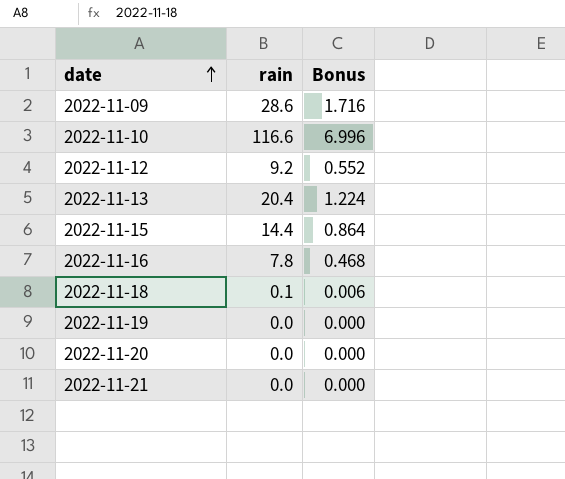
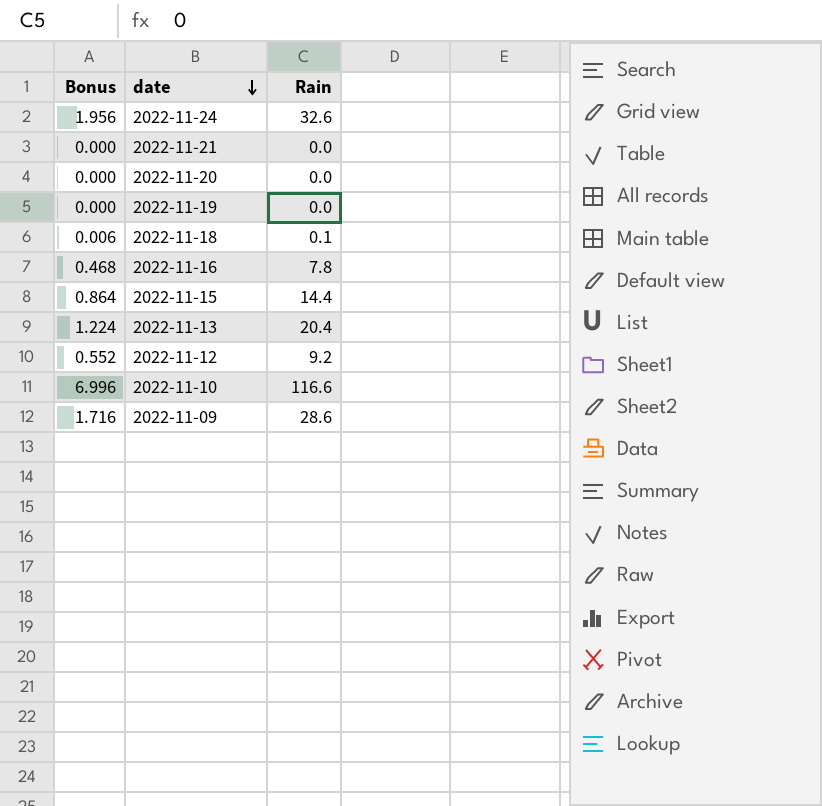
row order: date ascending -> date descending
column Bonus | position: 3 -> 1
column name: rain -> Rain
row 2022-11-24: none -> 1.956 | 32.6

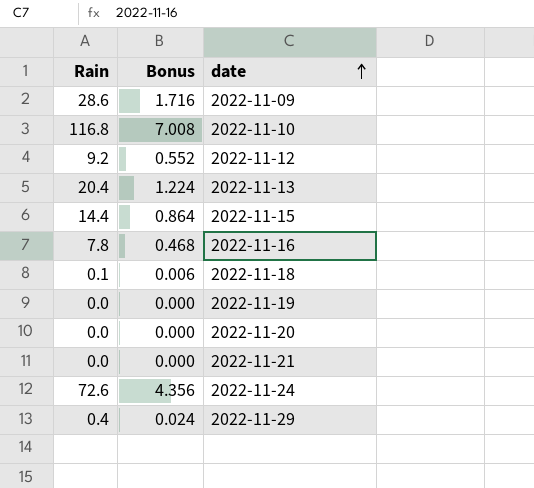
row order: date descending -> date ascending
column Rain | position: 3 -> 1
2022-11-10 | Rain: 116.6 -> 116.8
2022-11-10 | Bonus: 6.996 -> 7.008
2022-11-24 | Rain: 32.6 -> 72.6
2022-11-24 | Bonus: 1.956 -> 4.356
row 2022-11-29: none -> 0.4 | 0.024

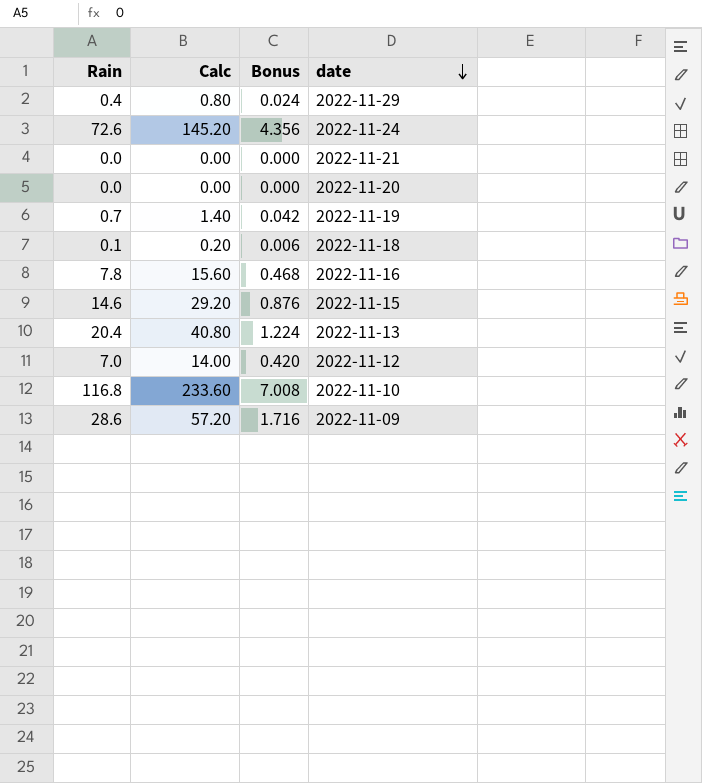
row order: date ascending -> date descending
column Calc | formula: none -> [Rain] * 2
2022-11-19 | Rain: 0.0 -> 0.7
2022-11-19 | Bonus: 0.000 -> 0.042
2022-11-15 | Rain: 14.4 -> 14.6
2022-11-15 | Bonus: 0.864 -> 0.876
2022-11-12 | Rain: 9.2 -> 7.0
2022-11-12 | Bonus: 0.552 -> 0.420

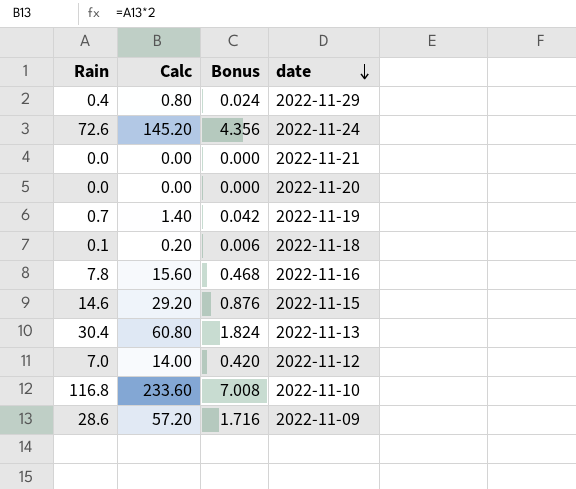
2022-11-13 | Rain: 20.4 -> 30.4
2022-11-13 | Calc: 40.80 -> 60.80
2022-11-13 | Bonus: 1.224 -> 1.824

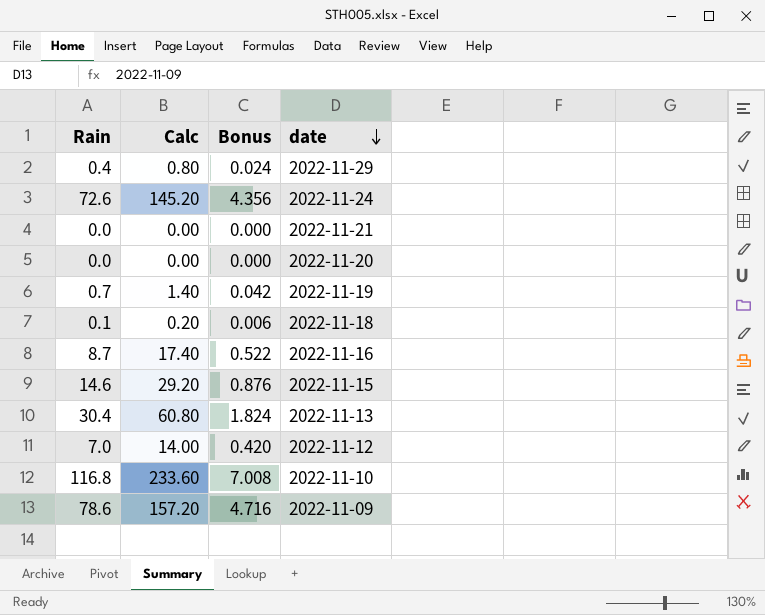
2022-11-16 | Rain: 7.8 -> 8.7
2022-11-16 | Calc: 15.60 -> 17.40
2022-11-16 | Bonus: 0.468 -> 0.522
2022-11-09 | Rain: 28.6 -> 78.6
2022-11-09 | Calc: 57.20 -> 157.20
2022-11-09 | Bonus: 1.716 -> 4.716

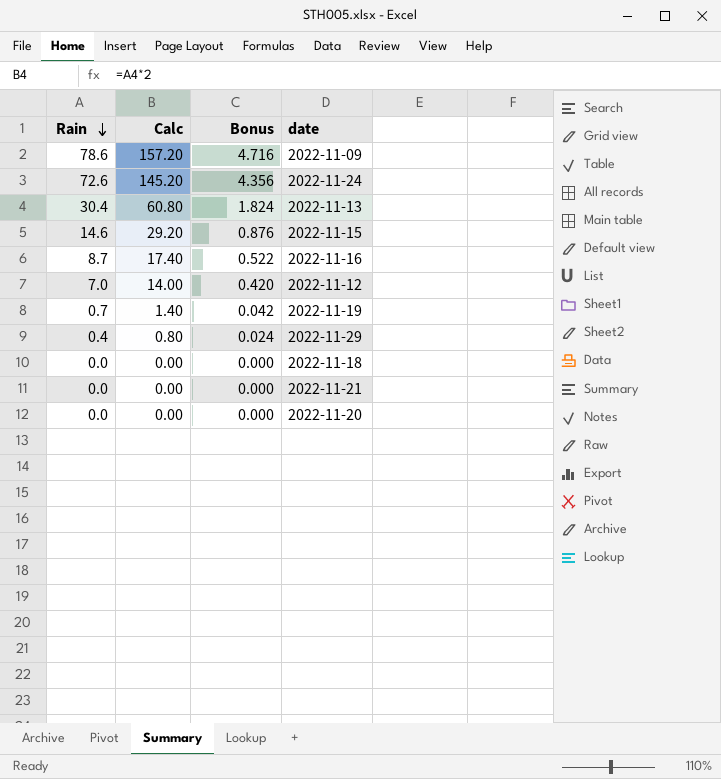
row order: date descending -> Rain descending
row 2022-11-10: 116.8 | 233.60 | 7.008 -> none
2022-11-18 | Rain: 0.1 -> 0.0
2022-11-18 | Calc: 0.20 -> 0.00
2022-11-18 | Bonus: 0.006 -> 0.000

